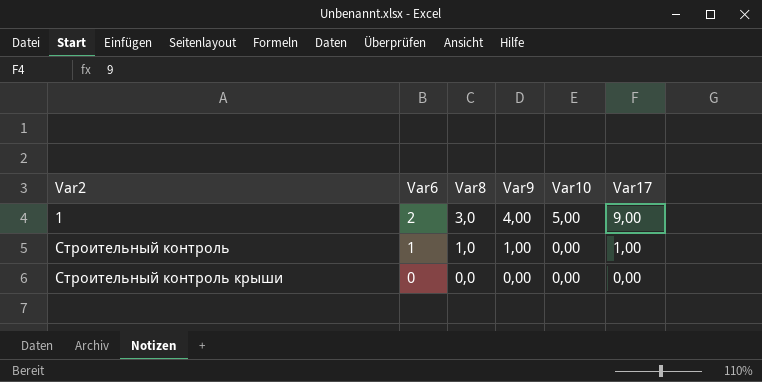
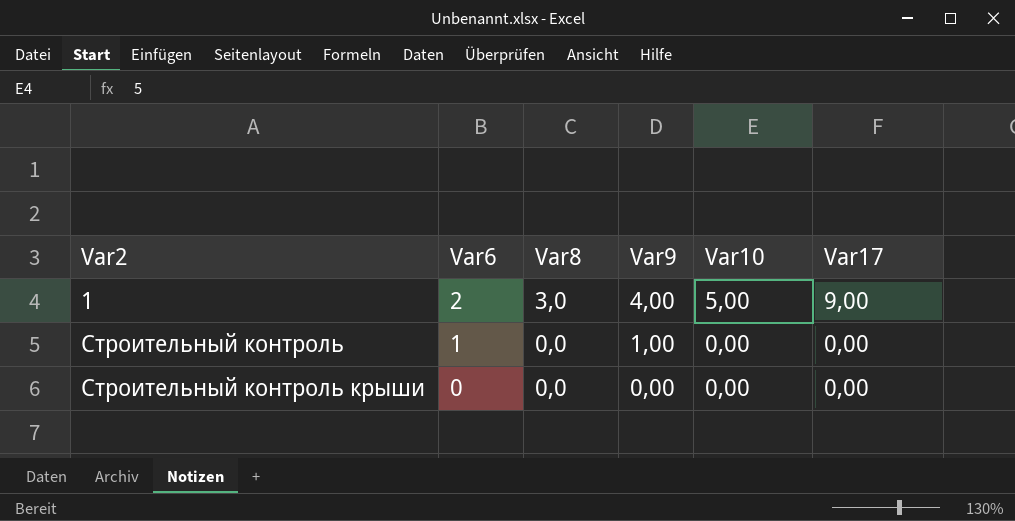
Строительный контроль | Var8: 1,0 -> 0,0
Строительный контроль | Var17: 1,00 -> 0,00

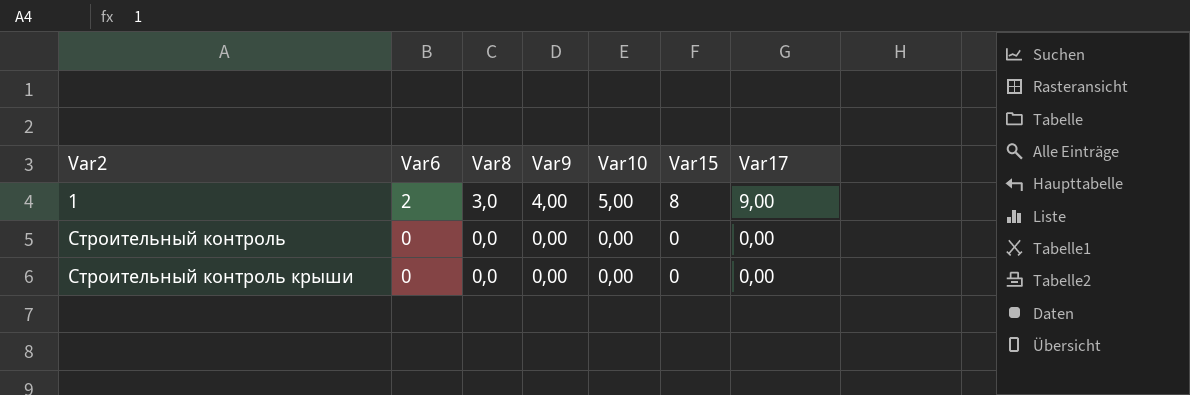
column Var15 | position: none -> 6
Строительный контроль | Var6: 1 -> 0
Строительный контроль | Var9: 1,00 -> 0,00

